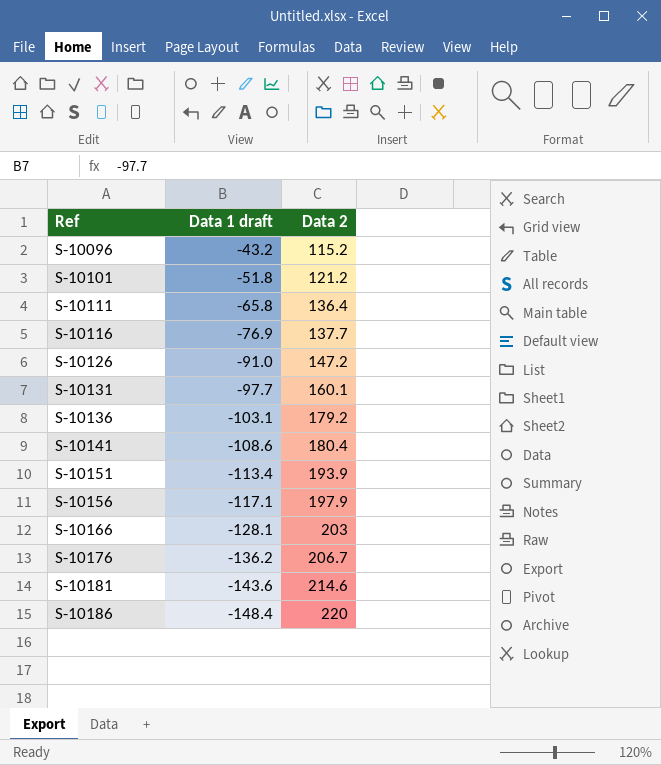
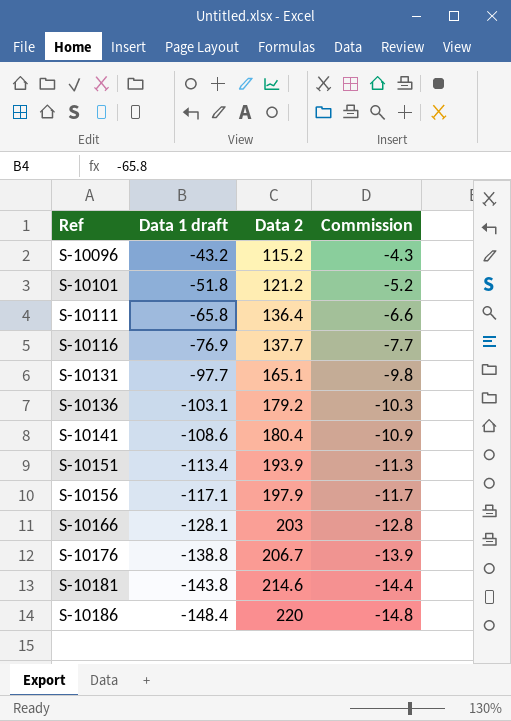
column Commission | formula: none -> [Data 1 draft] * 0.1
row S-10126: -91.0 | 147.2 -> none
S-10131 | Data 2: 160.1 -> 165.1
S-10176 | Data 1 draft: -136.2 -> -138.8
S-10181 | Data 1 draft: -143.6 -> -143.8

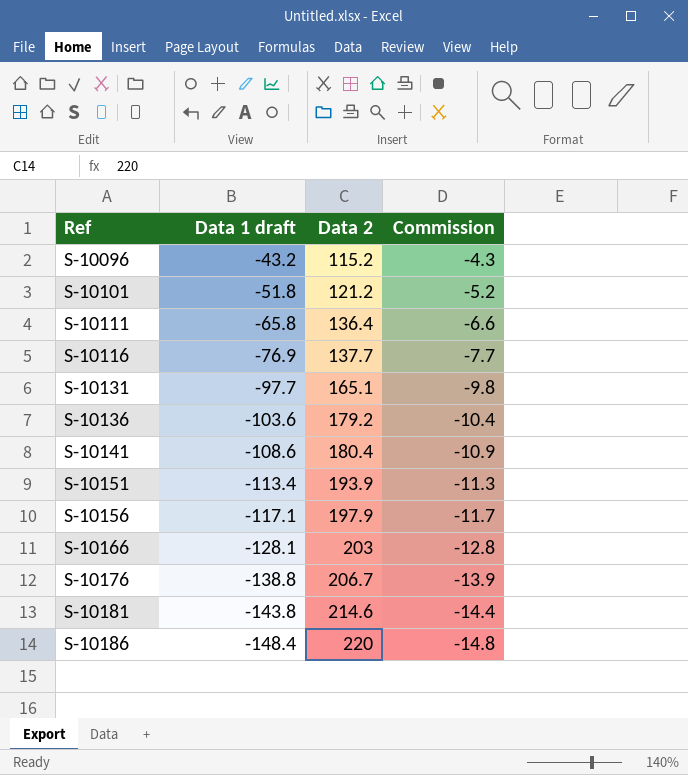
S-10136 | Data 1 draft: -103.1 -> -103.6
S-10136 | Commission: -10.3 -> -10.4

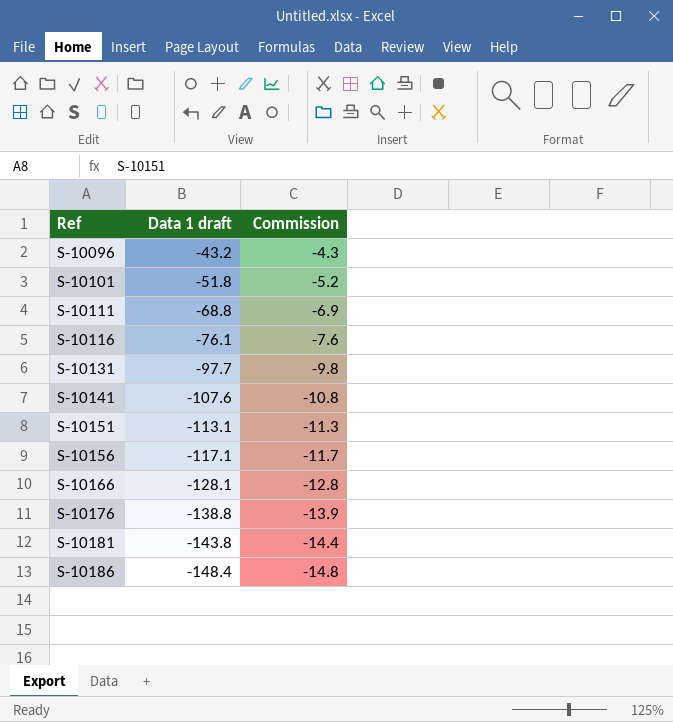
column Data 2 | position: 3 -> none
row S-10136: -103.6 | 179.2 | -10.4 -> none
S-10111 | Data 1 draft: -65.8 -> -68.8
S-10111 | Commission: -6.6 -> -6.9
S-10116 | Data 1 draft: -76.9 -> -76.1
S-10116 | Commission: -7.7 -> -7.6
S-10141 | Data 1 draft: -108.6 -> -107.6
S-10141 | Commission: -10.9 -> -10.8
S-10151 | Data 1 draft: -113.4 -> -113.1

